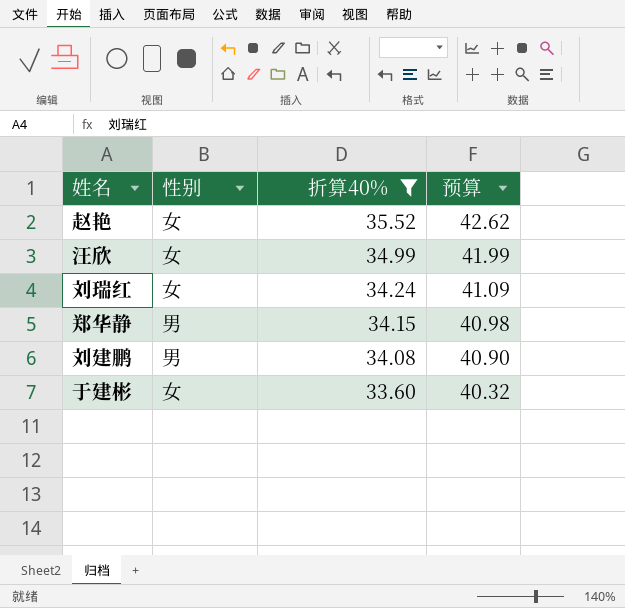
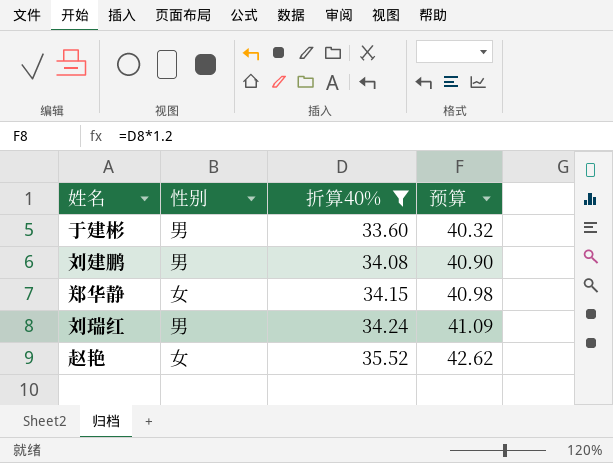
row order: 折算40% descending -> 折算40% ascending
row 汪欣: 女 | 34.99 | 41.99 -> none
于建彬 | 性别: 女 -> 男
郑华静 | 性别: 男 -> 女
刘瑞红 | 性别: 女 -> 男

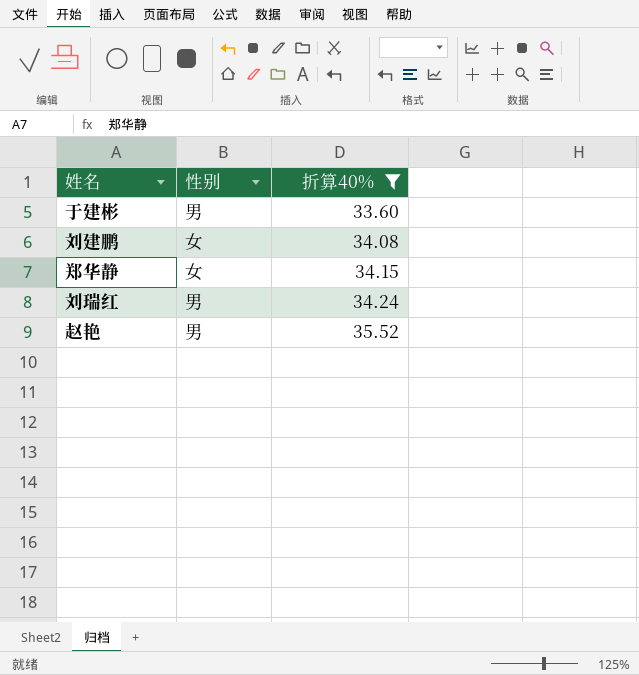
column 预算 | formula: [折算40%] * 1.2 -> none
刘建鹏 | 性别: 男 -> 女
赵艳 | 性别: 女 -> 男

